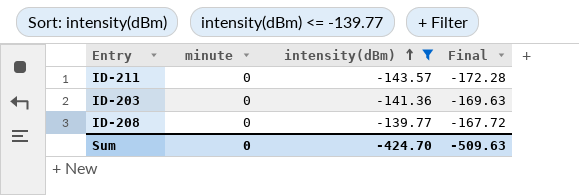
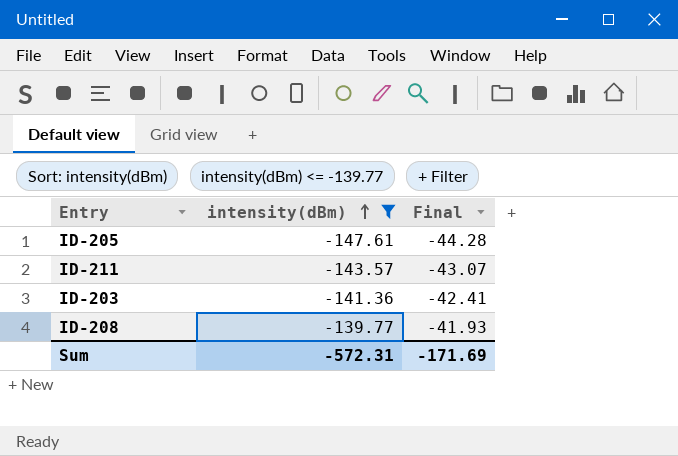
column minute | position: 2 -> none
column Final | formula: [intensity(dBm)] * 1.2 -> [intensity(dBm)] * 0.3
row ID-205: none -> -147.61 | -44.28
Sum | intensity(dBm): -424.70 -> -572.31
Sum | Final: -509.63 -> -171.69

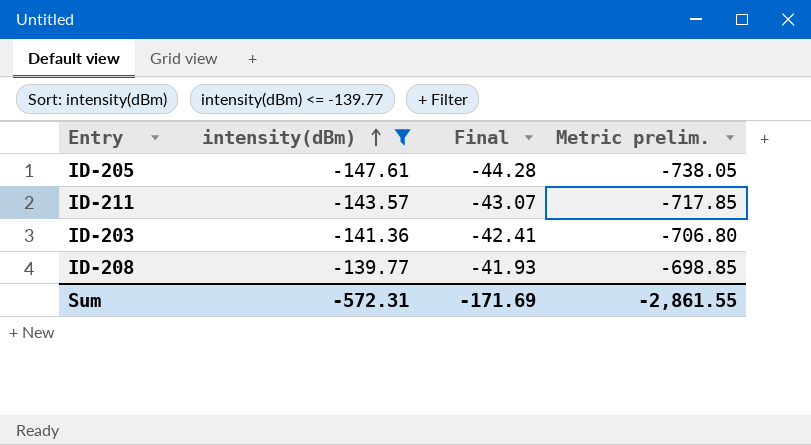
column Metric prelim. | formula: none -> [intensity(dBm)] * 5

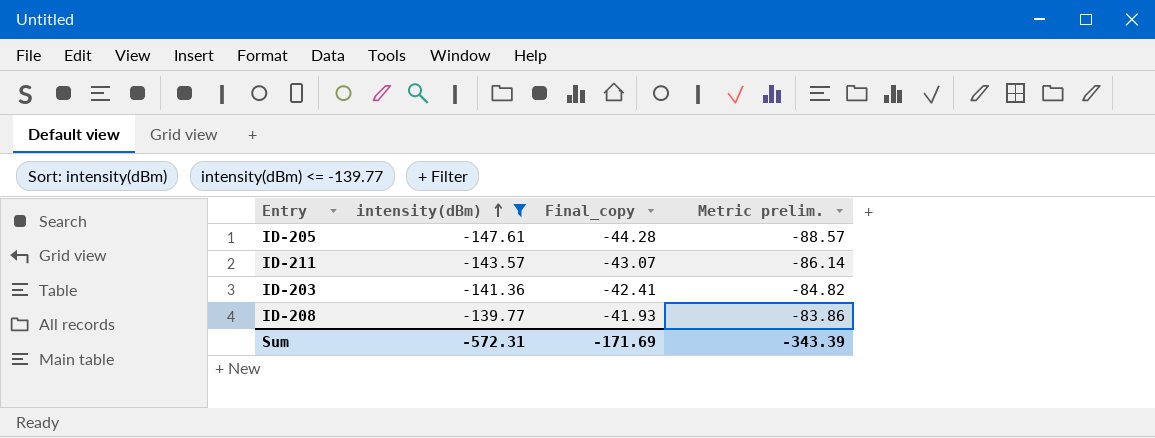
column name: Final -> Final_copy
column Metric prelim. | formula: [intensity(dBm)] * 5 -> [intensity(dBm)] * 0.6
Sum | Metric prelim.: -2,861.55 -> -343.39

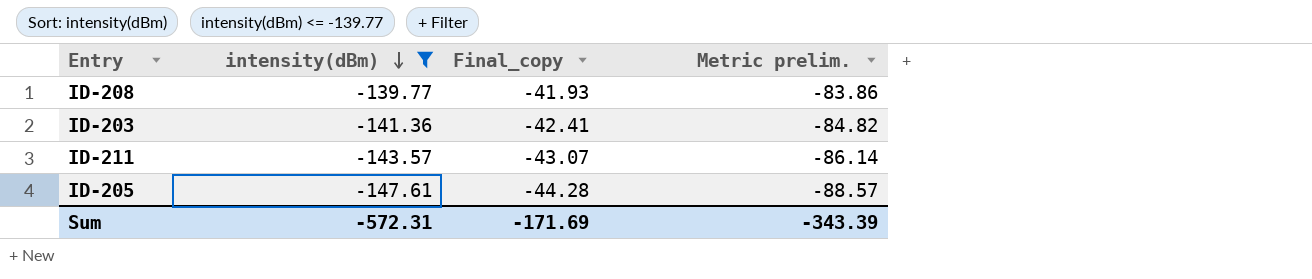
row order: intensity(dBm) ascending -> intensity(dBm) descending

